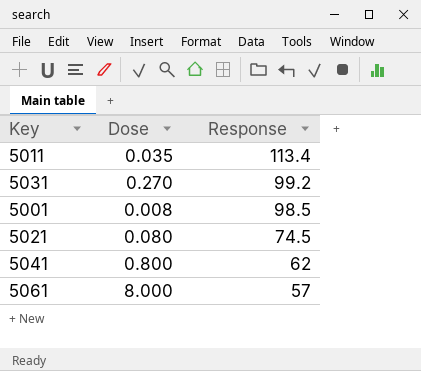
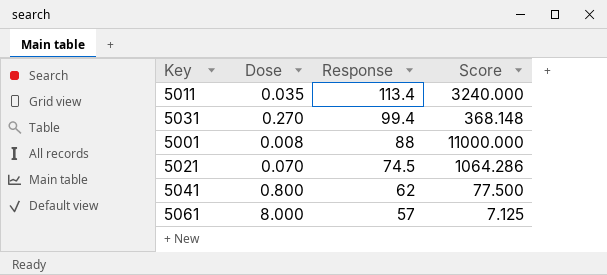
column Score | formula: none -> [Response] / [Dose]
5031 | Response: 99.2 -> 99.4
5001 | Response: 98.5 -> 88
5021 | Dose: 0.080 -> 0.070

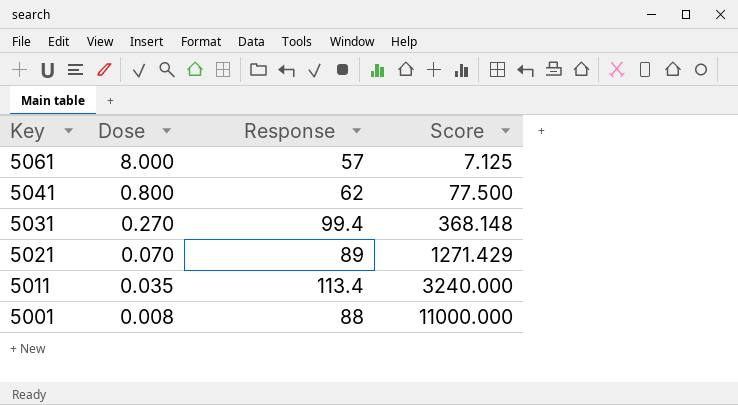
row order: Response descending -> Key descending
5021 | Response: 74.5 -> 89
5021 | Score: 1064.286 -> 1271.429

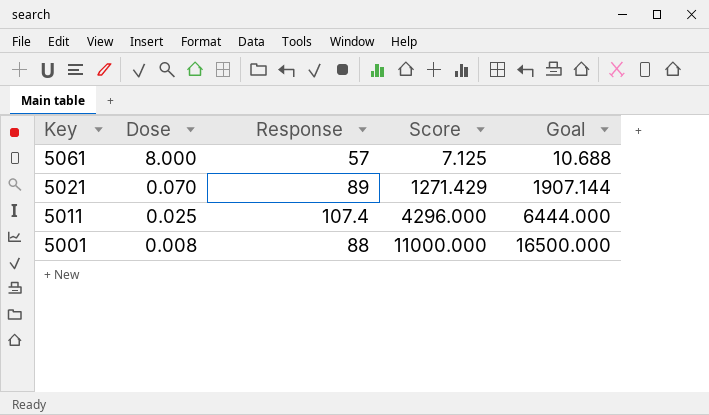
column Goal | formula: none -> [Score] * 1.5
row 5041: 0.800 | 62 | 77.500 -> none
row 5031: 0.270 | 99.4 | 368.148 -> none
5011 | Dose: 0.035 -> 0.025
5011 | Response: 113.4 -> 107.4
5011 | Score: 3240.000 -> 4296.000

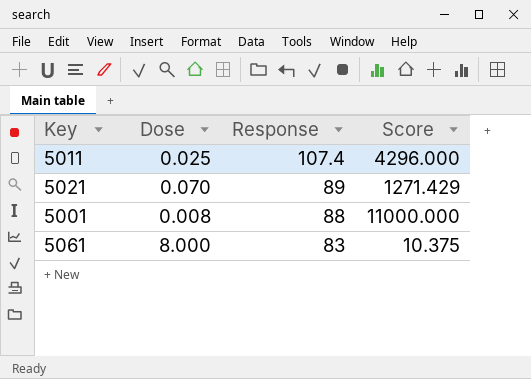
row order: Key descending -> Response descending
column Goal | formula: [Score] * 1.5 -> none
5061 | Response: 57 -> 83
5061 | Score: 7.125 -> 10.375

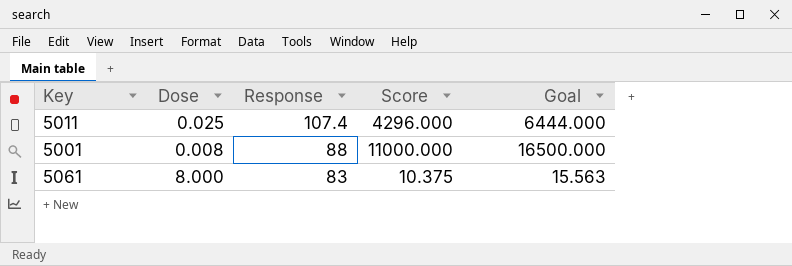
column Goal | formula: none -> [Score] * 1.5
row 5021: 0.070 | 89 | 1271.429 -> none

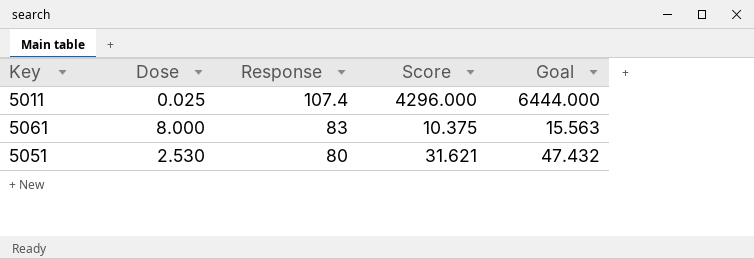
row 5001: 0.008 | 88 | 11000.000 | 16500.000 -> none
row 5051: none -> 2.530 | 80 | 31.621 | 47.432

